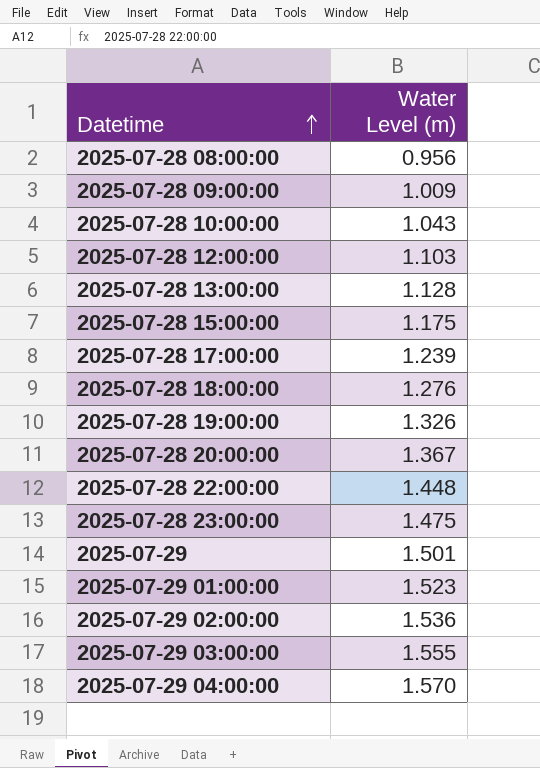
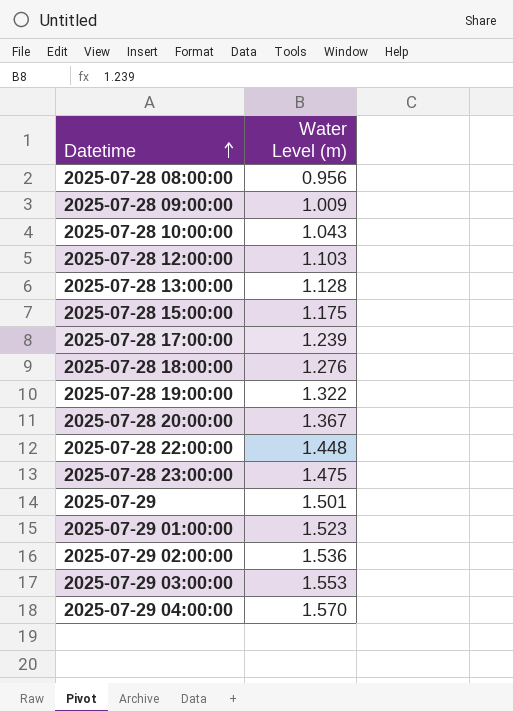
2025-07-28 19:00:00 | Water Level (m): 1.326 -> 1.322
2025-07-29 03:00:00 | Water Level (m): 1.555 -> 1.553

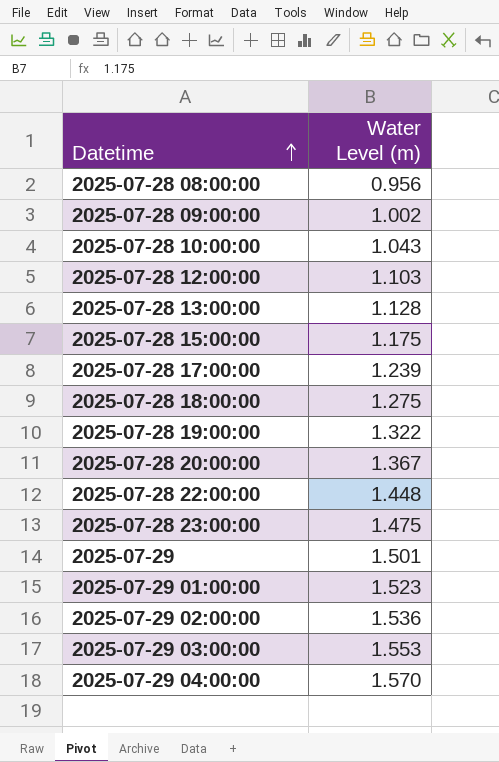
2025-07-28 09:00:00 | Water Level (m): 1.009 -> 1.002
2025-07-28 18:00:00 | Water Level (m): 1.276 -> 1.275

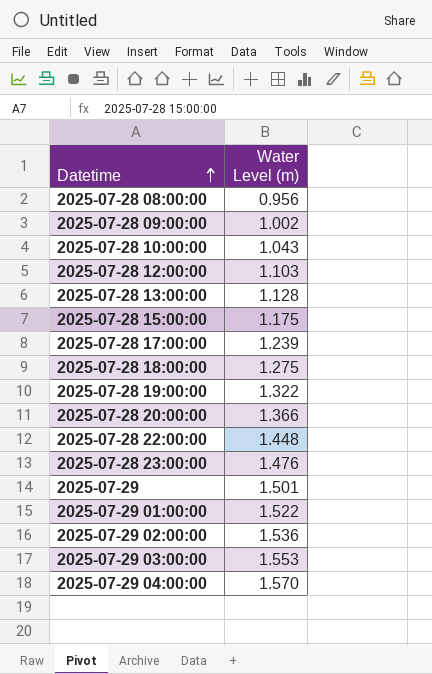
2025-07-28 20:00:00 | Water Level (m): 1.367 -> 1.366
2025-07-28 23:00:00 | Water Level (m): 1.475 -> 1.476
2025-07-29 01:00:00 | Water Level (m): 1.523 -> 1.522

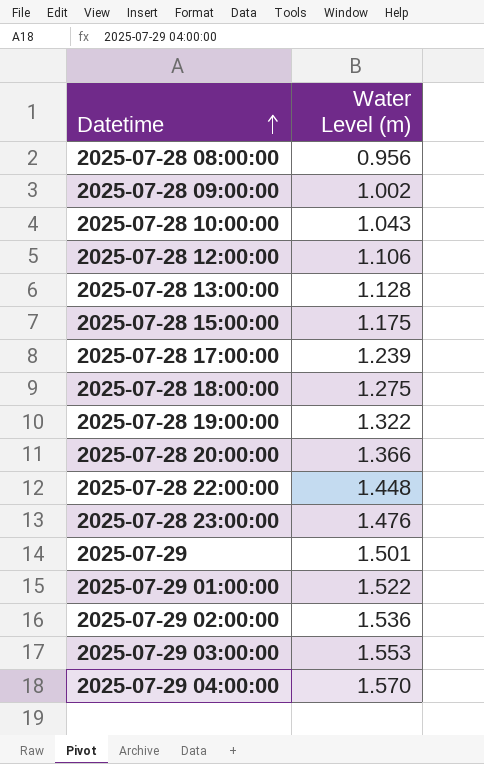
2025-07-28 12:00:00 | Water Level (m): 1.103 -> 1.106

